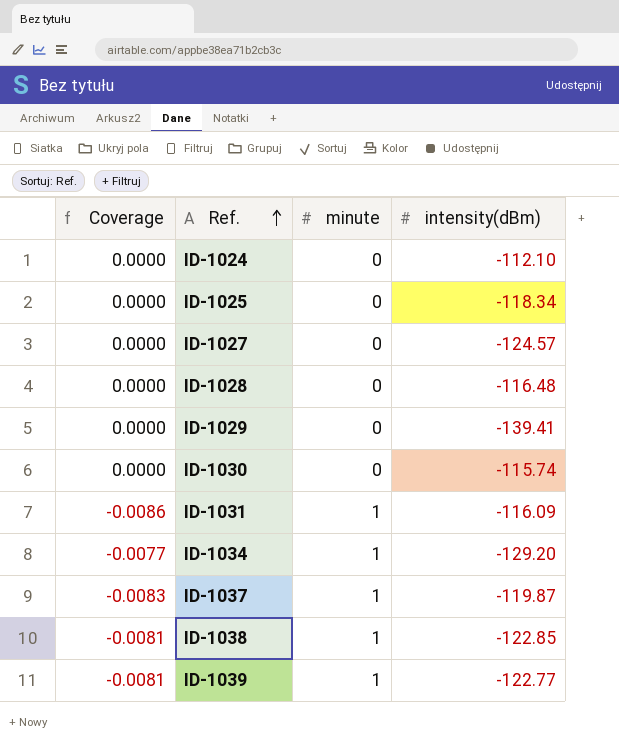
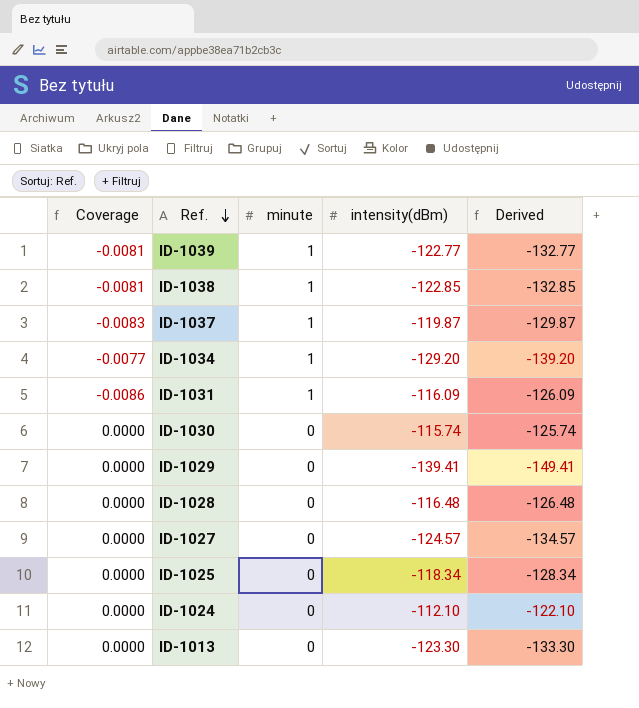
row order: Ref. ascending -> Ref. descending
column Derived | formula: none -> [intensity(dBm)] - 10
row ID-1013: none -> 0.0000 | 0 | -123.30 | -133.30

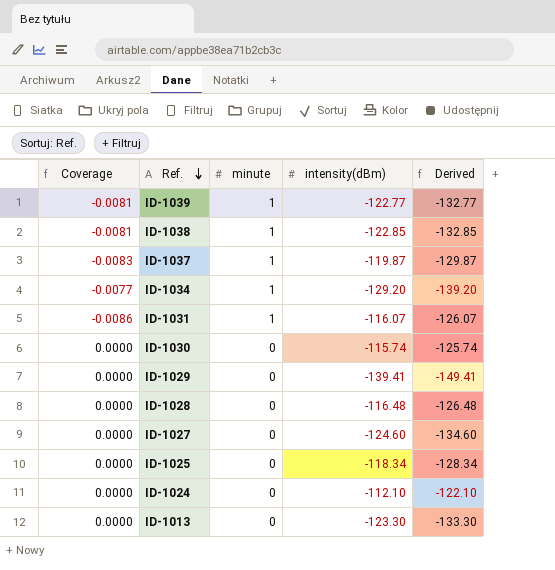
ID-1031 | intensity(dBm): -116.09 -> -116.07
ID-1031 | Derived: -126.09 -> -126.07
ID-1027 | intensity(dBm): -124.57 -> -124.60
ID-1027 | Derived: -134.57 -> -134.60

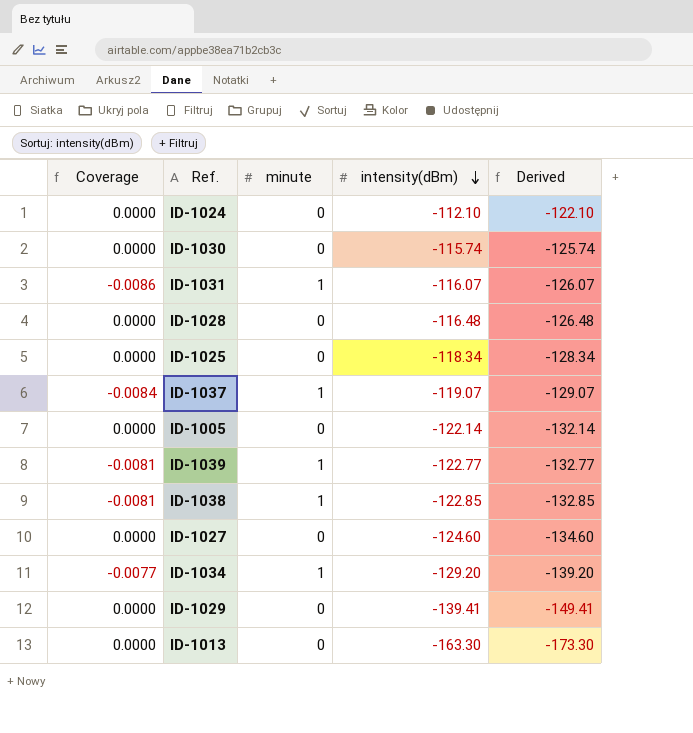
row order: Ref. descending -> intensity(dBm) descending
ID-1037 | Coverage: -0.0083 -> -0.0084
ID-1037 | intensity(dBm): -119.87 -> -119.07
ID-1037 | Derived: -129.87 -> -129.07
row ID-1005: none -> 0.0000 | 0 | -122.14 | -132.14
ID-1013 | intensity(dBm): -123.30 -> -163.30
ID-1013 | Derived: -133.30 -> -173.30

